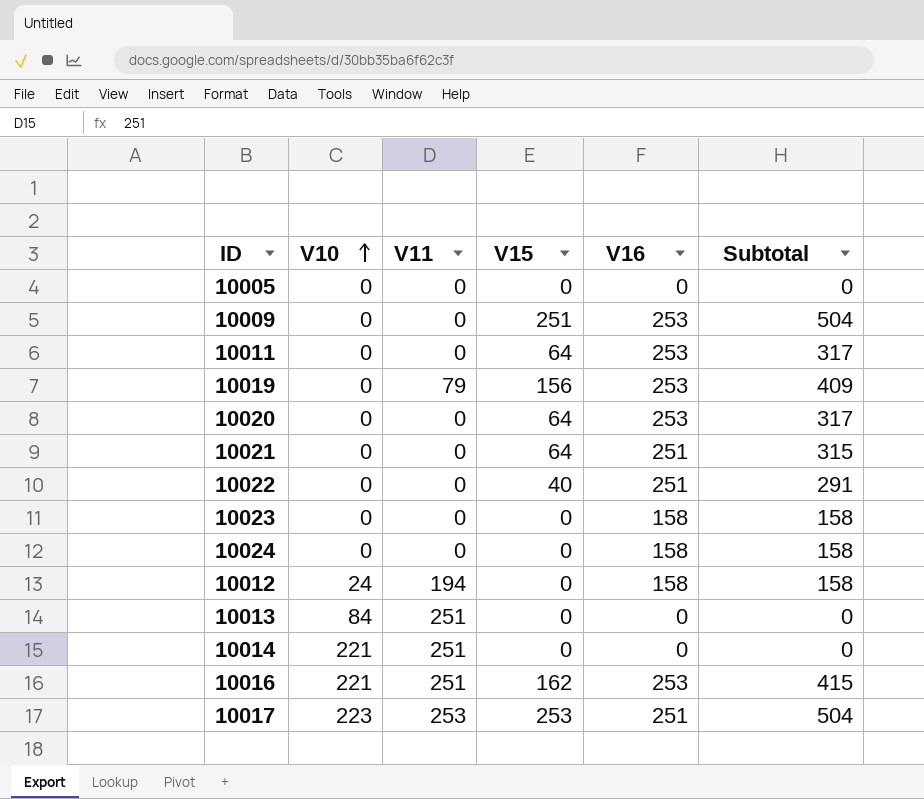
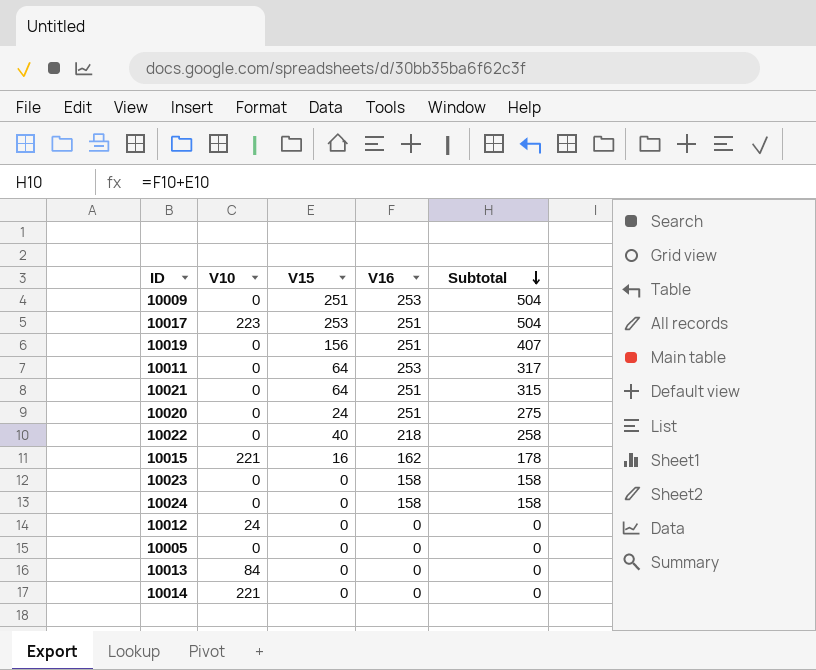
row order: V10 ascending -> Subtotal descending
column V11 | position: 3 -> none
row 10016: 221 | 251 | 162 | 253 | 415 -> none
10019 | V16: 253 -> 251
10019 | Subtotal: 409 -> 407
10020 | V15: 64 -> 24
10020 | V16: 253 -> 251
10020 | Subtotal: 317 -> 275
10022 | V16: 251 -> 218
10022 | Subtotal: 291 -> 258
row 10015: none -> 221 | 16 | 162 | 178
10012 | V16: 158 -> 0
10012 | Subtotal: 158 -> 0

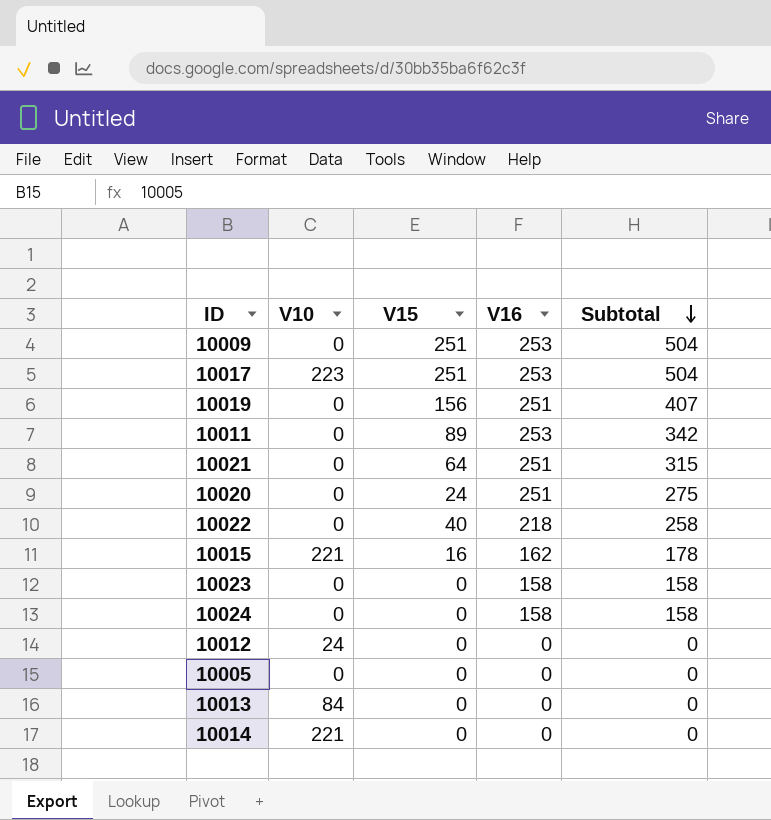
10017 | V15: 253 -> 251
10017 | V16: 251 -> 253
10011 | V15: 64 -> 89
10011 | Subtotal: 317 -> 342

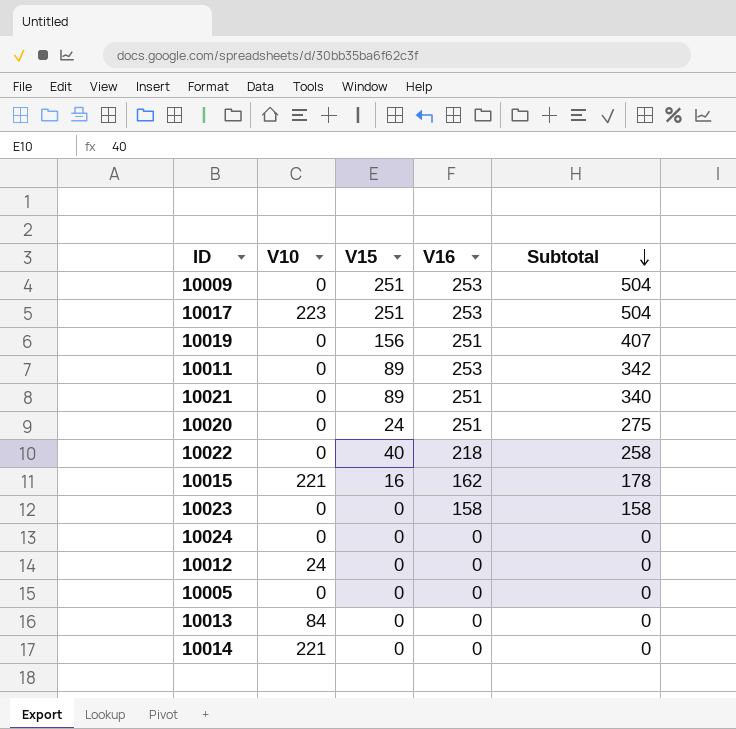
10021 | V15: 64 -> 89
10021 | Subtotal: 315 -> 340
10024 | V16: 158 -> 0
10024 | Subtotal: 158 -> 0

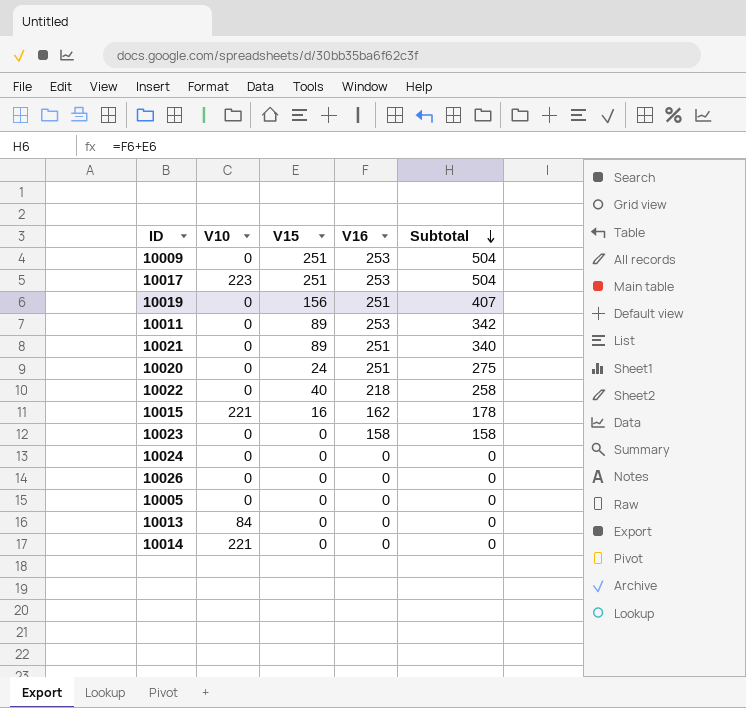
row 10012: 24 | 0 | 0 | 0 -> none
row 10026: none -> 0 | 0 | 0 | 0

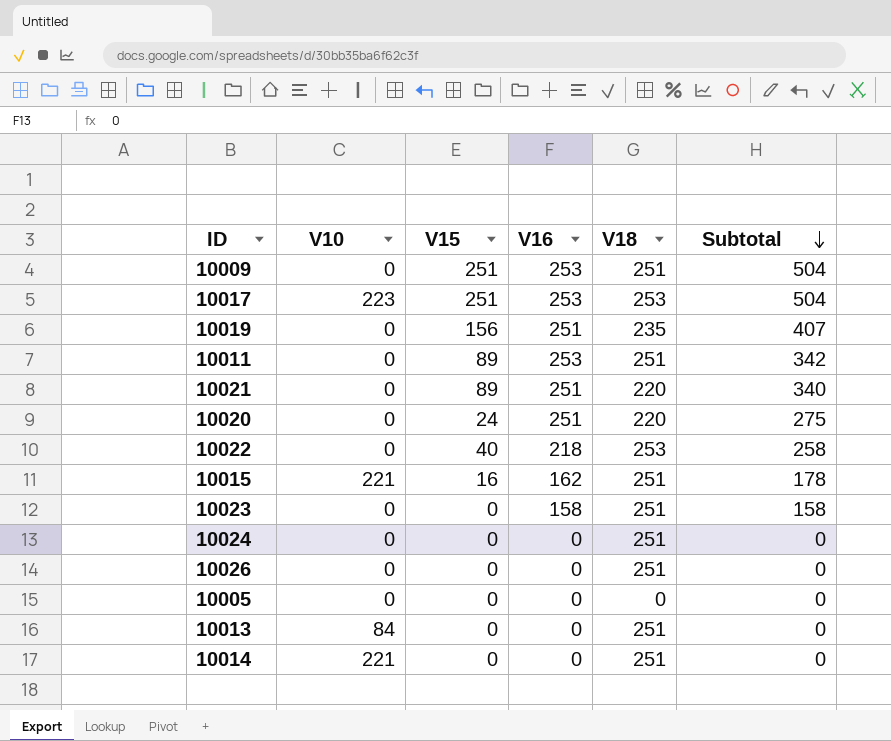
column V18 | position: none -> 5

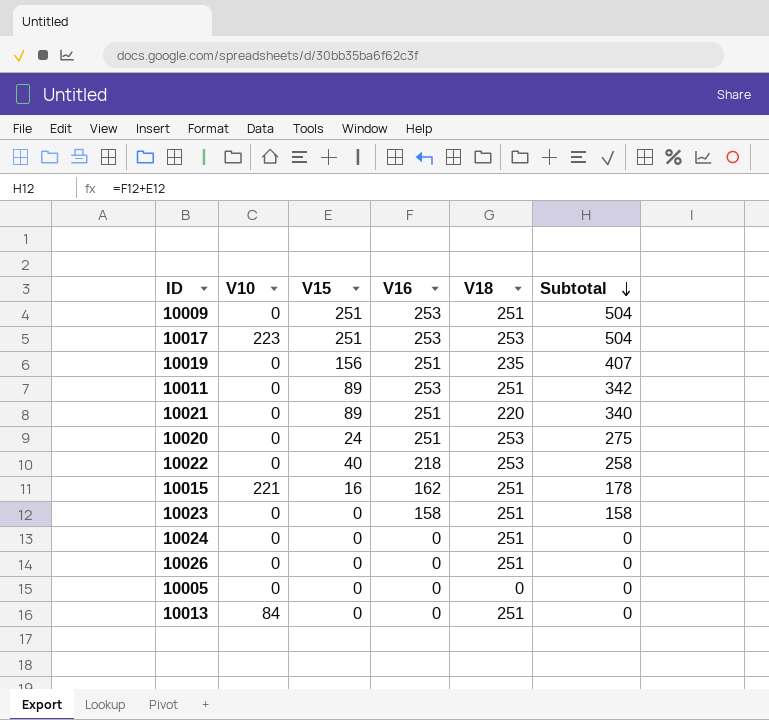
row 10014: 221 | 0 | 0 | 251 | 0 -> none
10020 | V18: 220 -> 253

